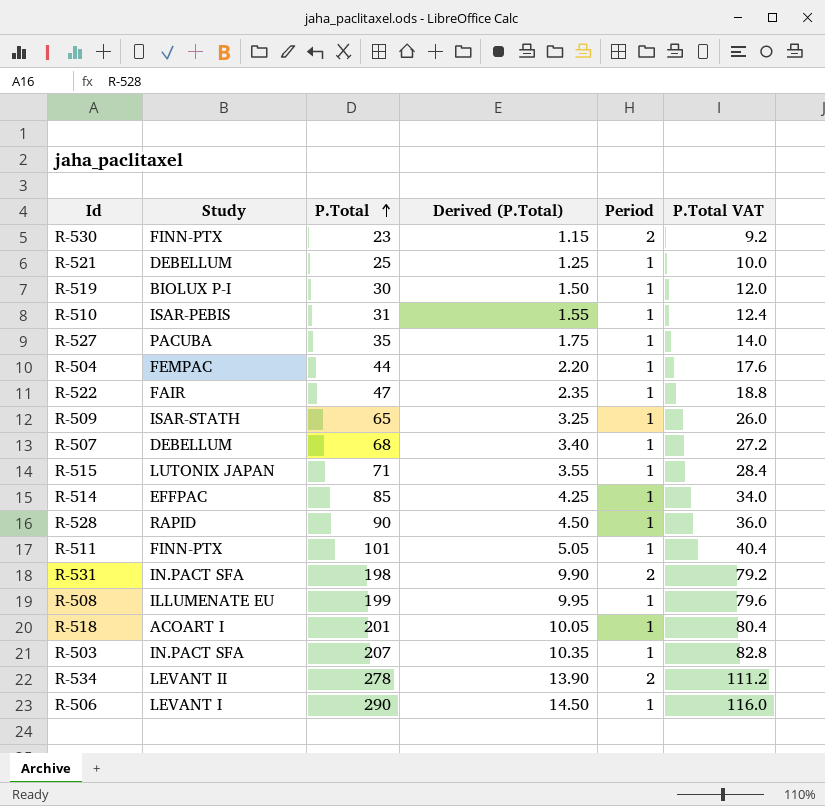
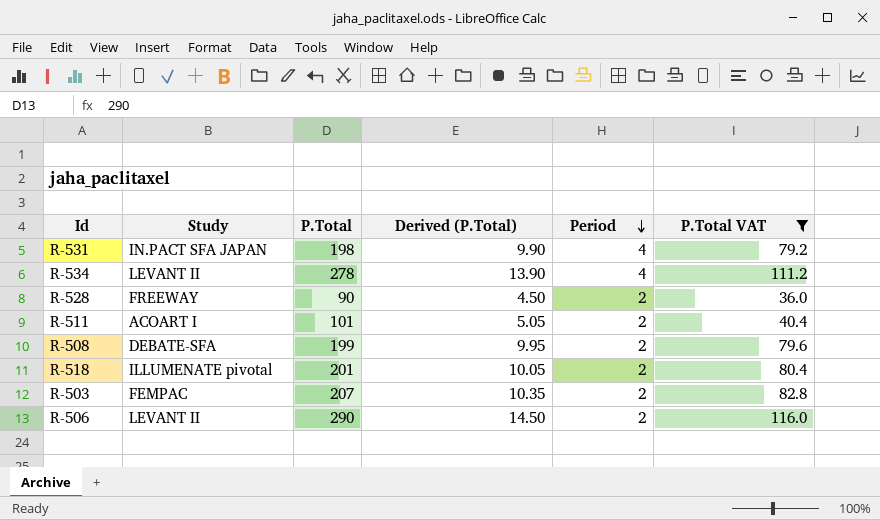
filter: none -> P.Total VAT >= 36.0
row order: P.Total ascending -> Period descending
R-531 | Study: IN.PACT SFA -> IN.PACT SFA JAPAN
R-531 | Period: 2 -> 4
R-534 | Period: 2 -> 4
R-528 | Study: RAPID -> FREEWAY
R-528 | Period: 1 -> 2
R-511 | Study: FINN-PTX -> ACOART I
R-511 | Period: 1 -> 2
R-508 | Study: ILLUMENATE EU -> DEBATE-SFA
R-508 | Period: 1 -> 2
R-518 | Study: ACOART I -> ILLUMENATE pivotal
R-518 | Period: 1 -> 2
R-503 | Study: IN.PACT SFA -> FEMPAC
R-503 | Period: 1 -> 2
R-506 | Study: LEVANT I -> LEVANT II
R-506 | Period: 1 -> 2

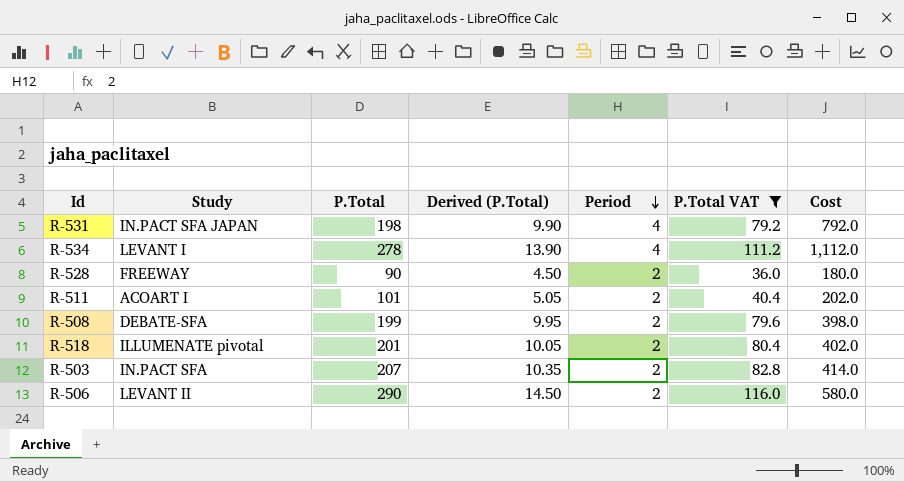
column Cost | formula: none -> [P.Total] * [Period]
R-534 | Study: LEVANT II -> LEVANT I
R-503 | Study: FEMPAC -> IN.PACT SFA

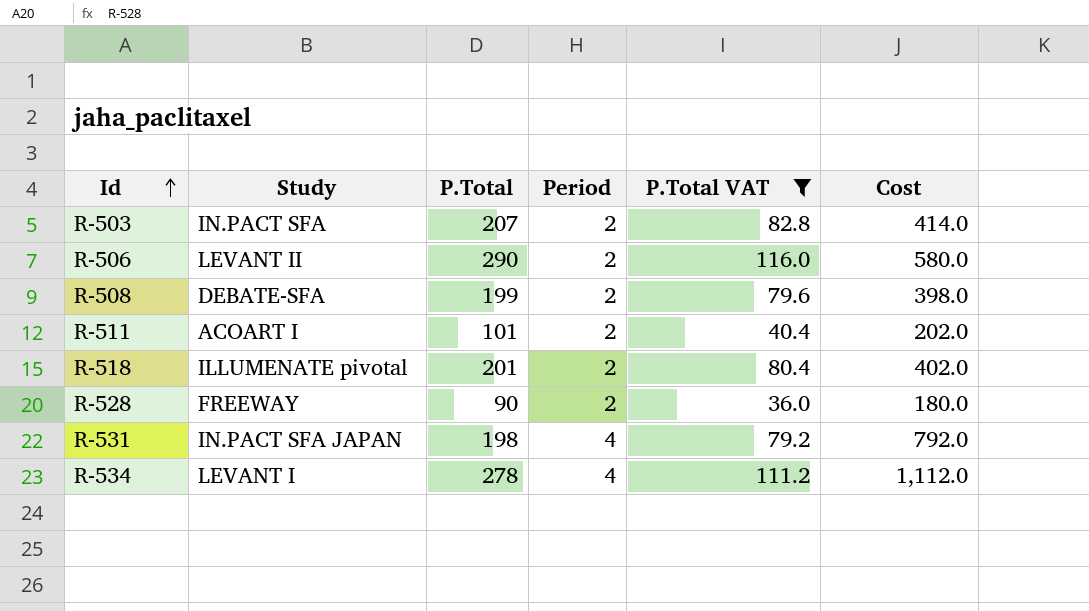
row order: Period descending -> Id ascending
column Derived (P.Total) | formula: [P.Total] * 0.05 -> none

